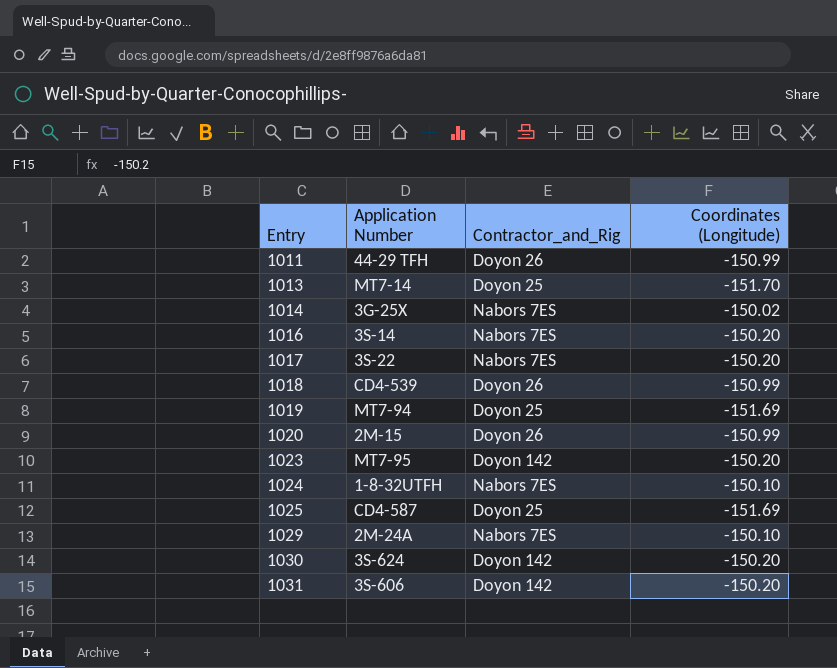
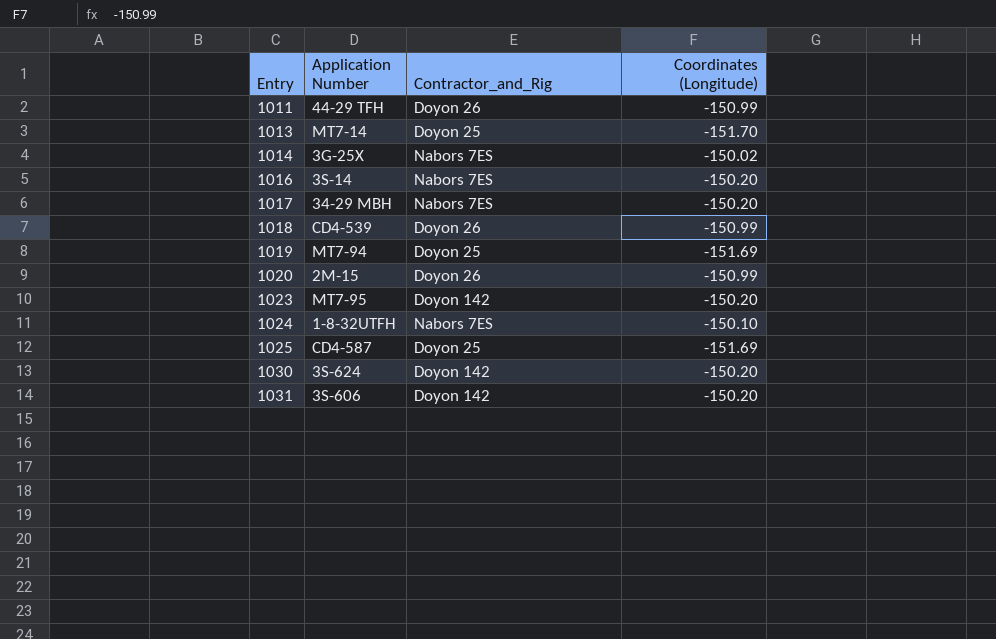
row 1029: 2M-24A | Nabors 7ES | -150.10 -> none
1017 | Application Number: 3S-22 -> 34-29 MBH

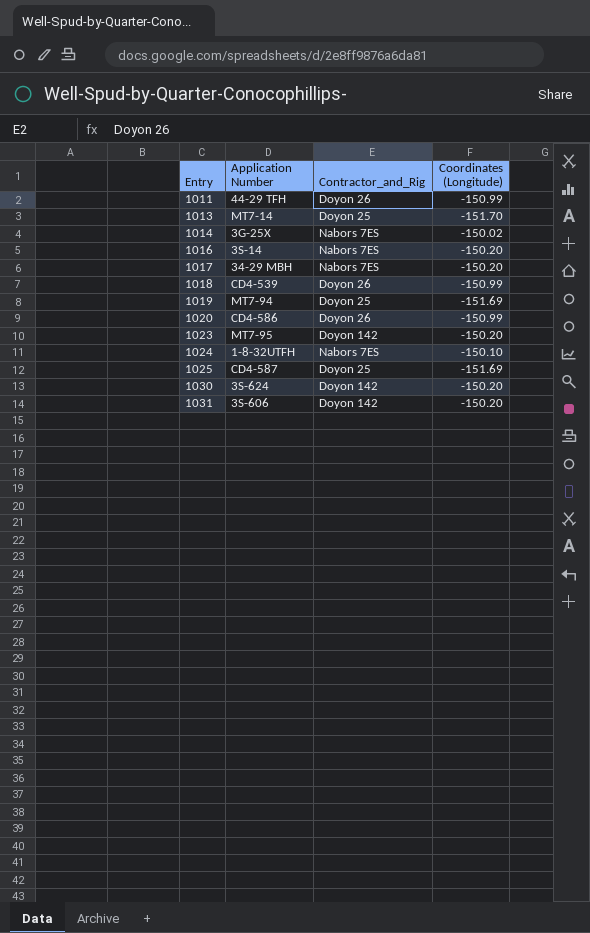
1020 | Application Number: 2M-15 -> CD4-586

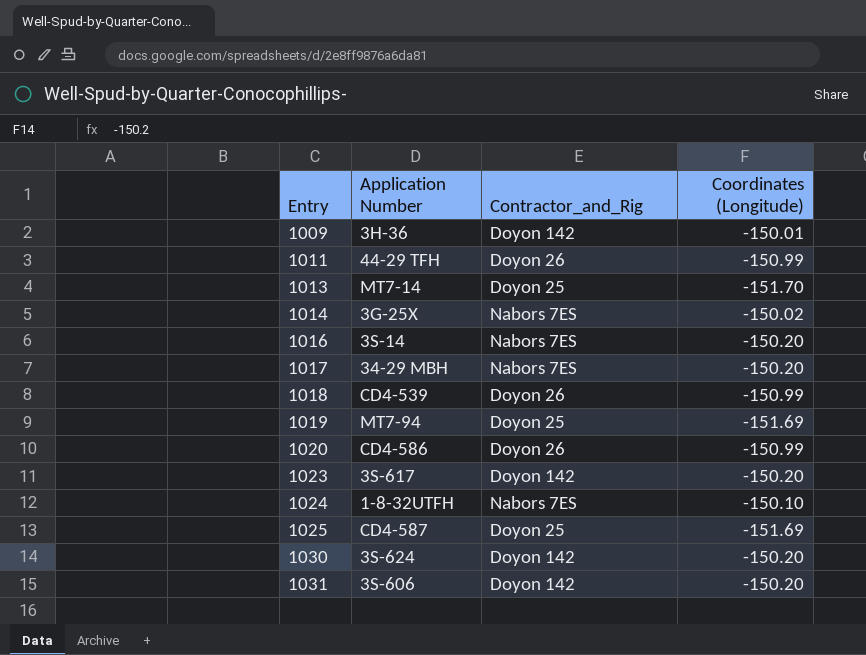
row 1009: none -> 3H-36 | Doyon 142 | -150.01
1023 | Application Number: MT7-95 -> 3S-617

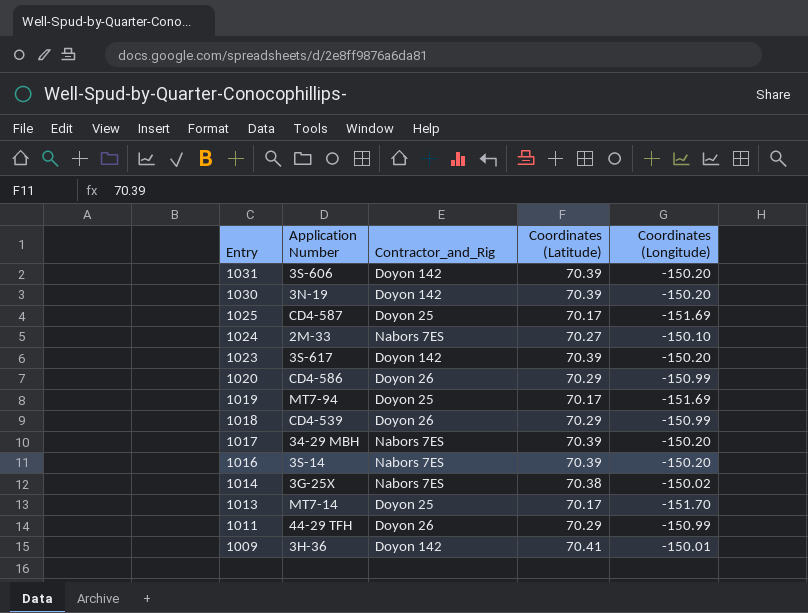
row order: Entry ascending -> Entry descending
column Coordinates (Latitude) | position: none -> 4
1030 | Application Number: 3S-624 -> 3N-19
1024 | Application Number: 1-8-32UTFH -> 2M-33

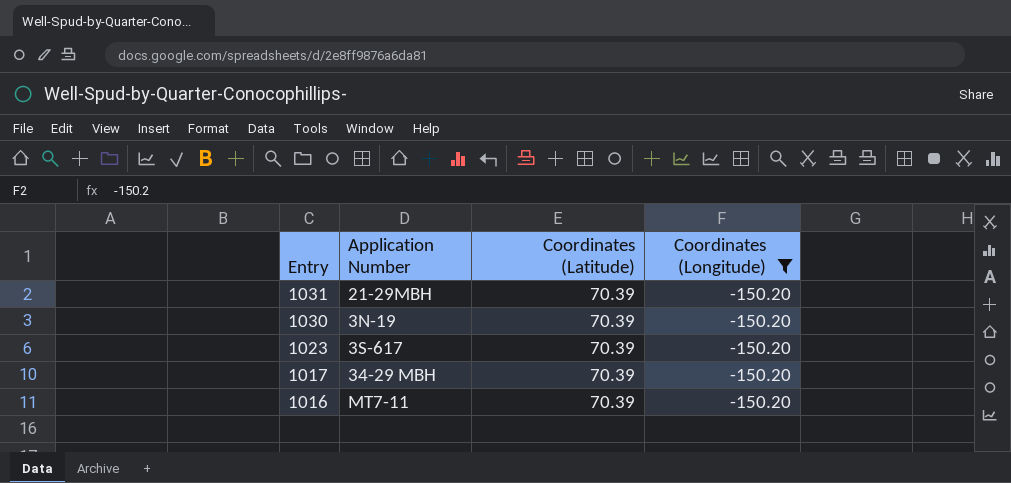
filter: none -> Coordinates (Longitude) = -150.20
column Contractor_and_Rig | position: 3 -> none
1031 | Application Number: 3S-606 -> 21-29MBH
1016 | Application Number: 3S-14 -> MT7-11

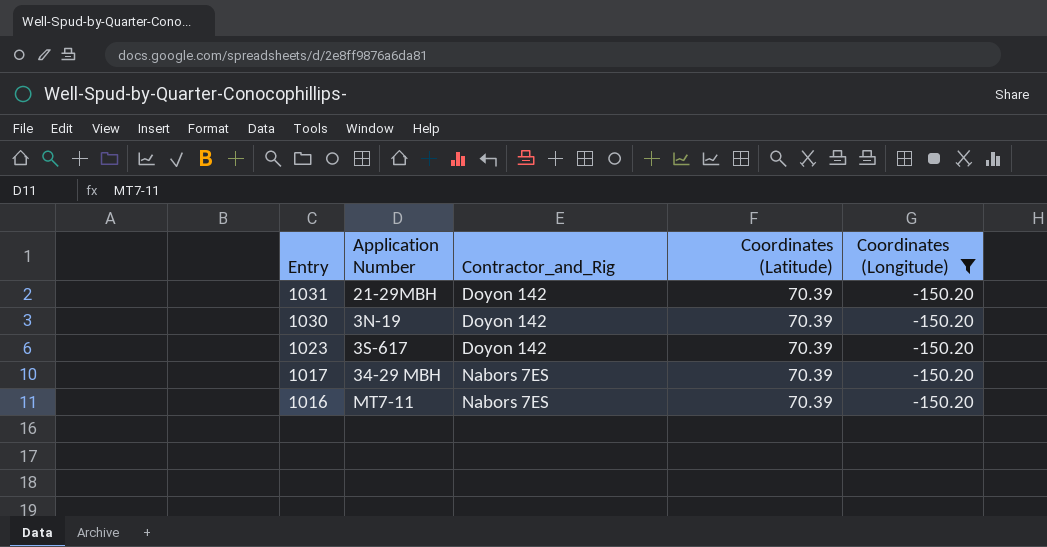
column Contractor_and_Rig | position: none -> 3

